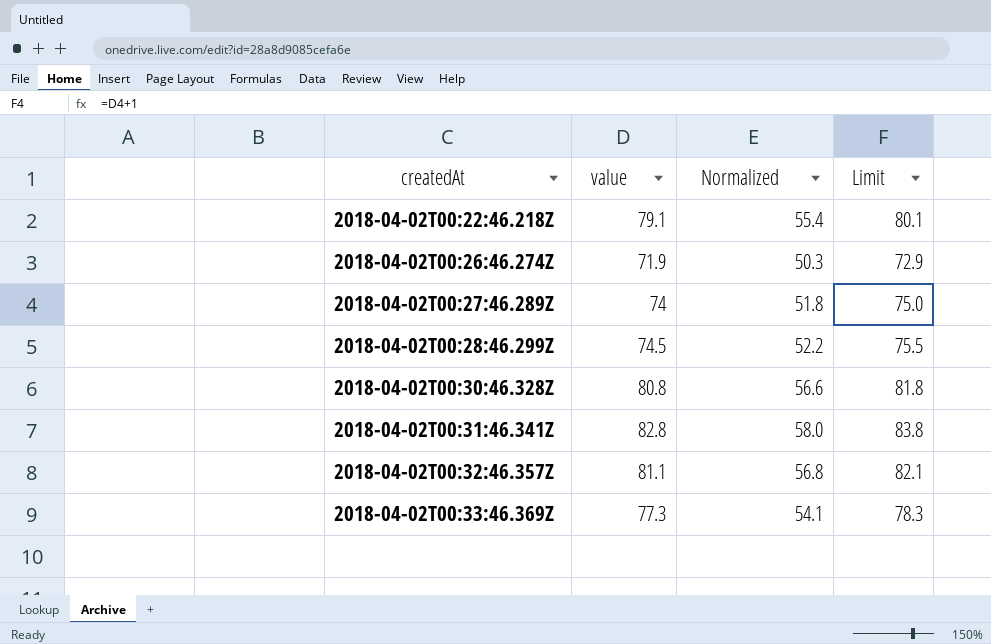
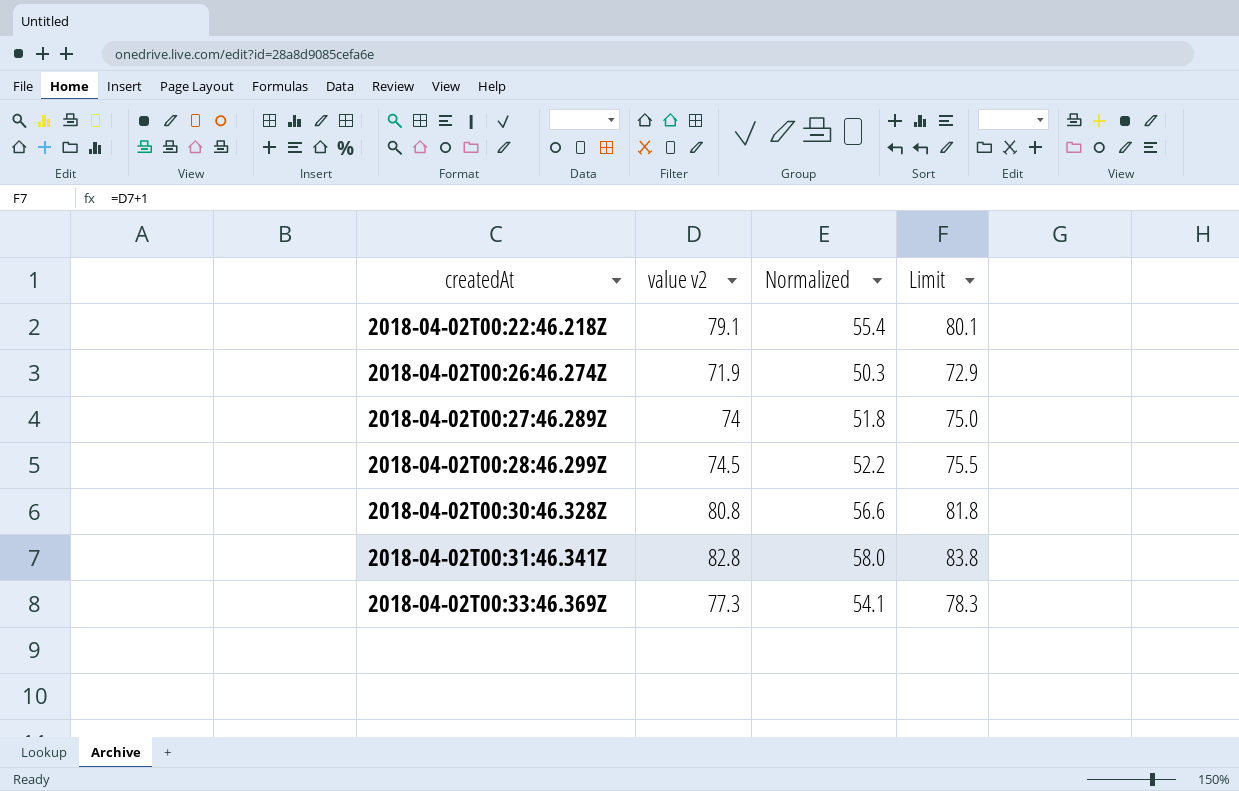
column name: value -> value v2
row 2018-04-02T00:32:46.357Z: 81.1 | 56.8 | 82.1 -> none

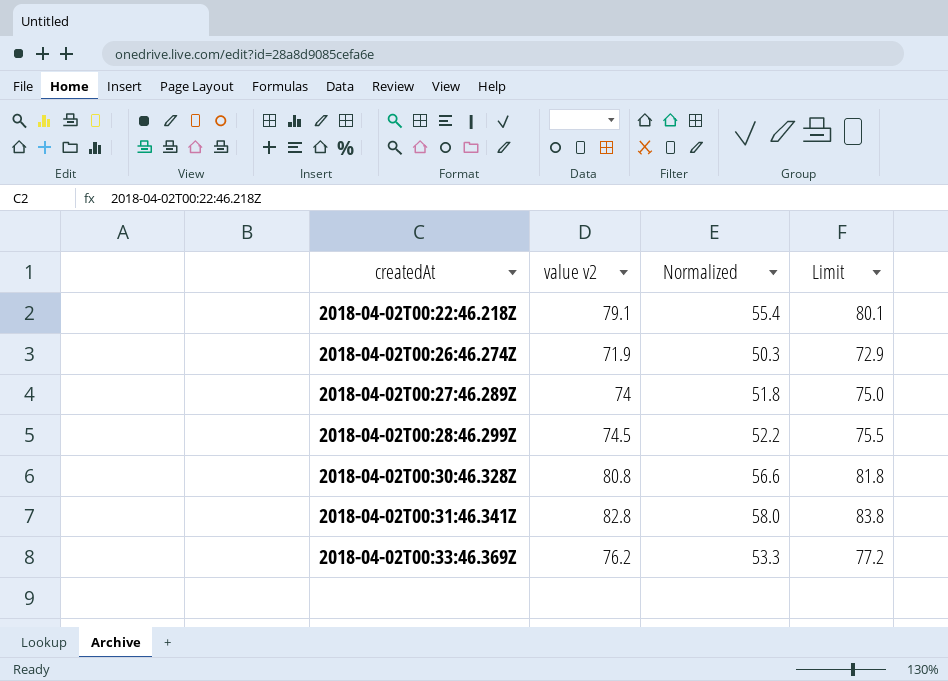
2018-04-02T00:33:46.369Z | value v2: 77.3 -> 76.2
2018-04-02T00:33:46.369Z | Normalized: 54.1 -> 53.3
2018-04-02T00:33:46.369Z | Limit: 78.3 -> 77.2

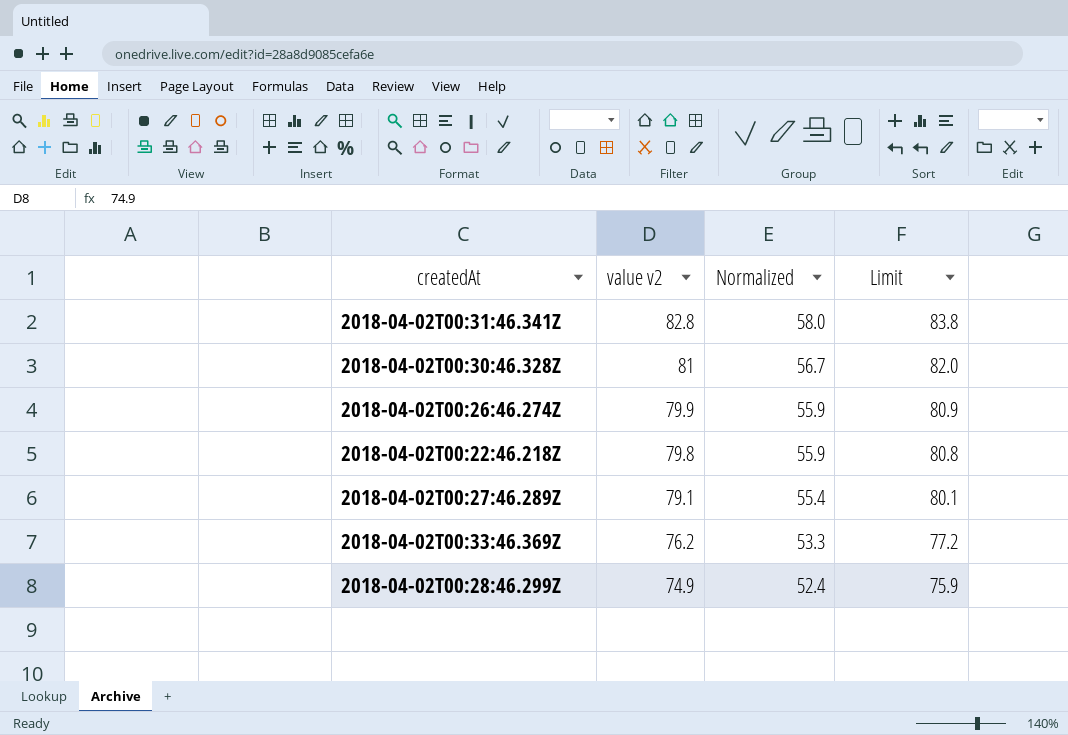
row order: createdAt ascending -> value v2 descending
2018-04-02T00:30:46.328Z | value v2: 80.8 -> 81
2018-04-02T00:30:46.328Z | Normalized: 56.6 -> 56.7
2018-04-02T00:30:46.328Z | Limit: 81.8 -> 82.0
2018-04-02T00:26:46.274Z | value v2: 71.9 -> 79.9
2018-04-02T00:26:46.274Z | Normalized: 50.3 -> 55.9
2018-04-02T00:26:46.274Z | Limit: 72.9 -> 80.9
2018-04-02T00:22:46.218Z | value v2: 79.1 -> 79.8
2018-04-02T00:22:46.218Z | Normalized: 55.4 -> 55.9
2018-04-02T00:22:46.218Z | Limit: 80.1 -> 80.8
2018-04-02T00:27:46.289Z | value v2: 74 -> 79.1
2018-04-02T00:27:46.289Z | Normalized: 51.8 -> 55.4
2018-04-02T00:27:46.289Z | Limit: 75.0 -> 80.1
2018-04-02T00:28:46.299Z | value v2: 74.5 -> 74.9
2018-04-02T00:28:46.299Z | Normalized: 52.2 -> 52.4
2018-04-02T00:28:46.299Z | Limit: 75.5 -> 75.9

